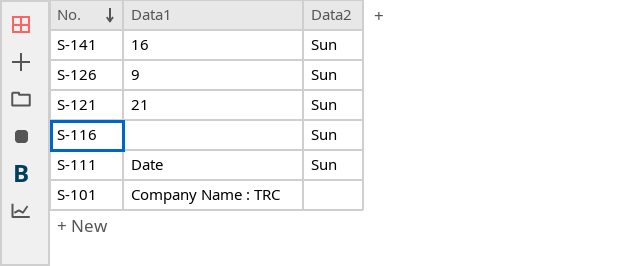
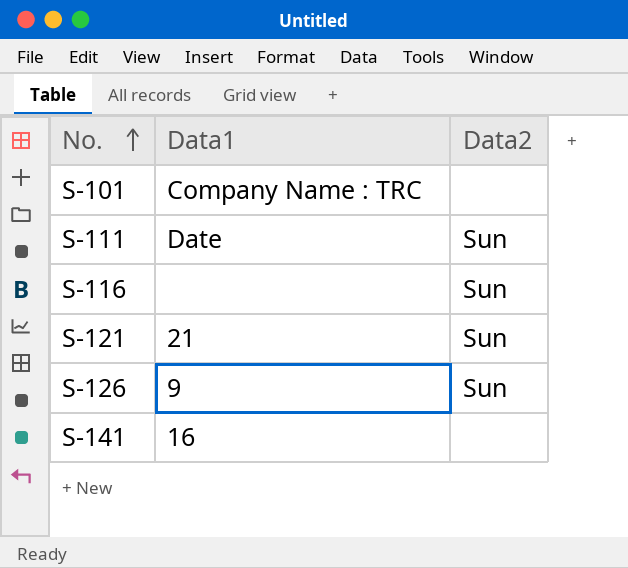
row order: No. descending -> No. ascending
S-141 | Data2: Sun -> none

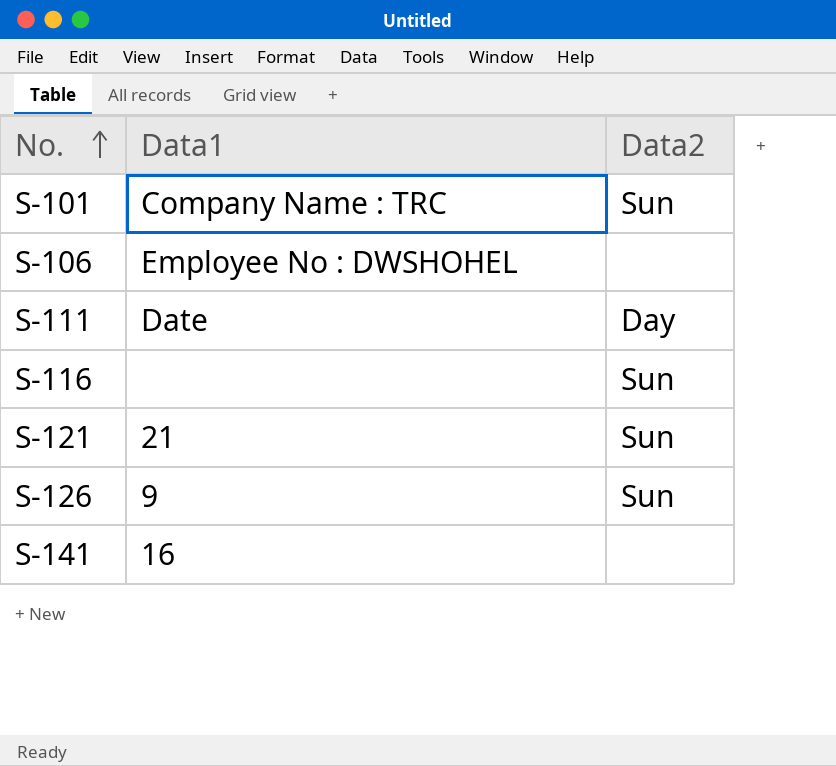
S-101 | Data2: none -> Sun
row S-106: none -> Employee No : DWSHOHEL | none
S-111 | Data2: Sun -> Day

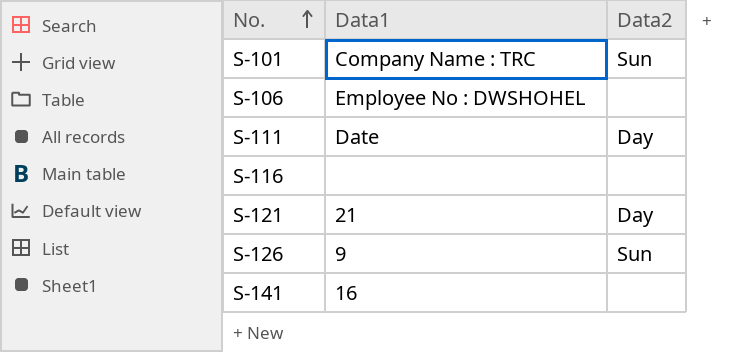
S-116 | Data2: Sun -> none
S-121 | Data2: Sun -> Day

